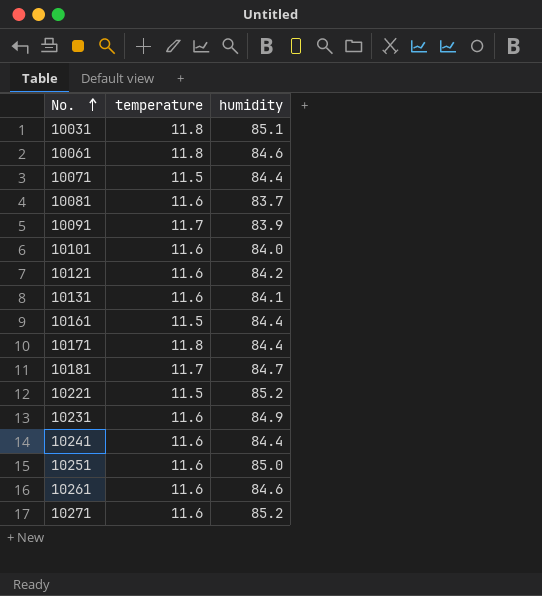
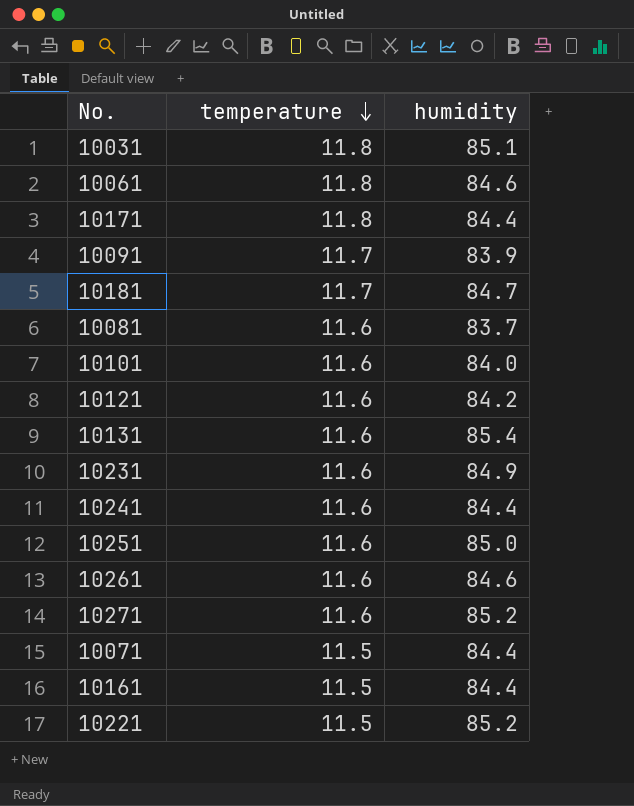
row order: No. ascending -> temperature descending
10131 | humidity: 84.1 -> 85.4

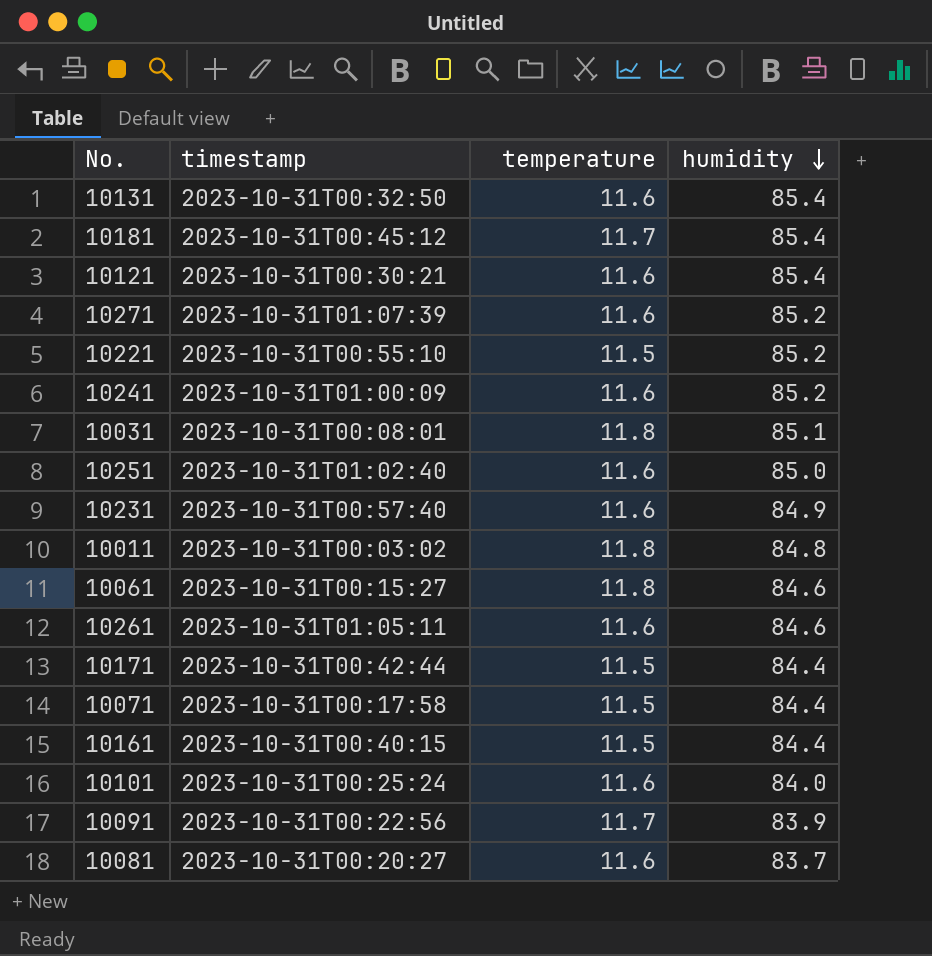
row order: temperature descending -> humidity descending
column timestamp | position: none -> 2
10181 | humidity: 84.7 -> 85.4
10121 | humidity: 84.2 -> 85.4
10241 | humidity: 84.4 -> 85.2
row 10011: none -> 2023-10-31T00:03:02 | 11.8 | 84.8
10171 | temperature: 11.8 -> 11.5

